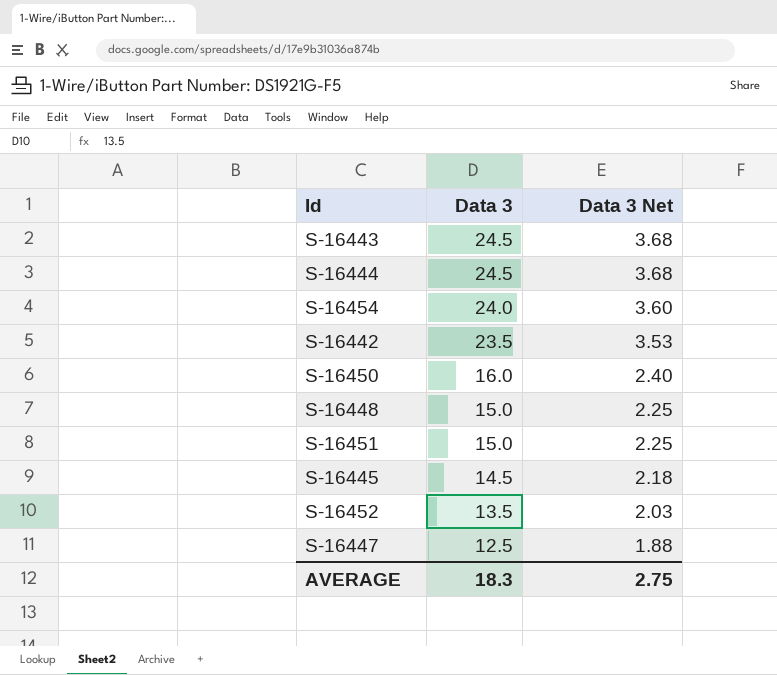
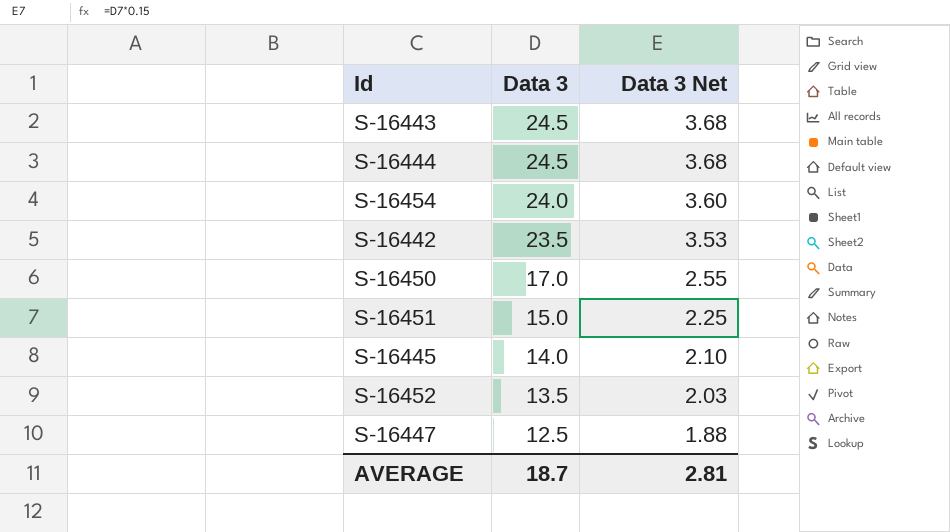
row S-16448: 15.0 | 2.25 -> none
S-16450 | Data 3: 16.0 -> 17.0
S-16450 | Data 3 Net: 2.40 -> 2.55
S-16445 | Data 3: 14.5 -> 14.0
S-16445 | Data 3 Net: 2.18 -> 2.10
AVERAGE | Data 3: 18.3 -> 18.7
AVERAGE | Data 3 Net: 2.75 -> 2.81

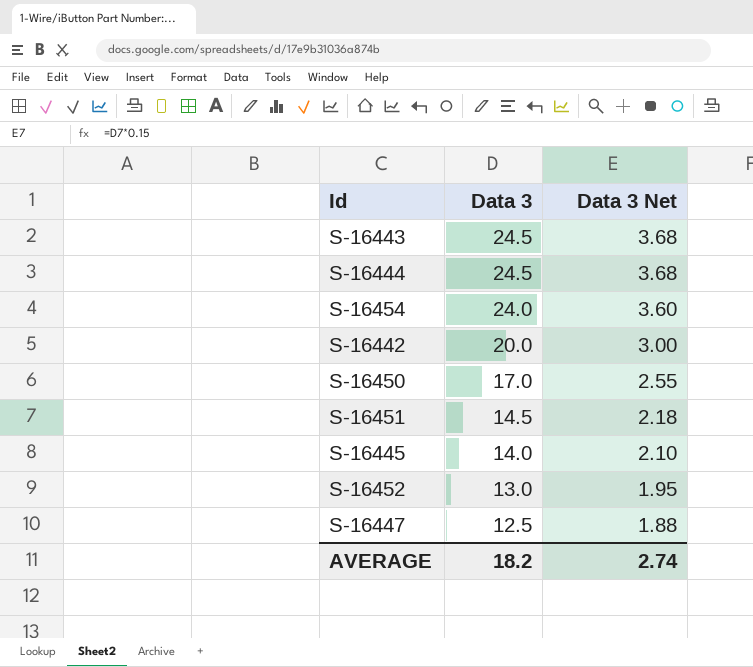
S-16442 | Data 3: 23.5 -> 20.0
S-16442 | Data 3 Net: 3.53 -> 3.00
S-16451 | Data 3: 15.0 -> 14.5
S-16451 | Data 3 Net: 2.25 -> 2.18
S-16452 | Data 3: 13.5 -> 13.0
S-16452 | Data 3 Net: 2.03 -> 1.95
AVERAGE | Data 3: 18.7 -> 18.2
AVERAGE | Data 3 Net: 2.81 -> 2.74

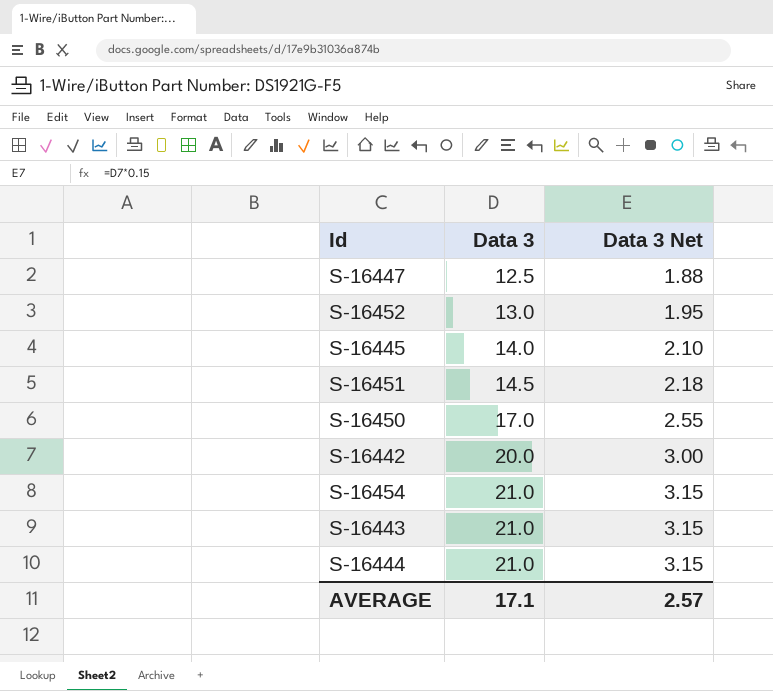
row order: Data 3 descending -> Data 3 ascending
S-16454 | Data 3: 24.0 -> 21.0
S-16454 | Data 3 Net: 3.60 -> 3.15
S-16443 | Data 3: 24.5 -> 21.0
S-16443 | Data 3 Net: 3.68 -> 3.15
S-16444 | Data 3: 24.5 -> 21.0
S-16444 | Data 3 Net: 3.68 -> 3.15
AVERAGE | Data 3: 18.2 -> 17.1
AVERAGE | Data 3 Net: 2.74 -> 2.57

